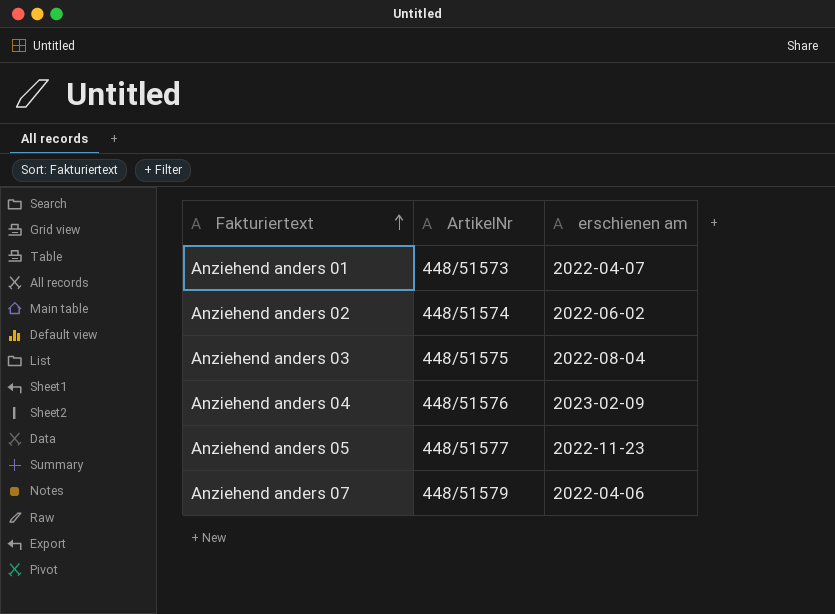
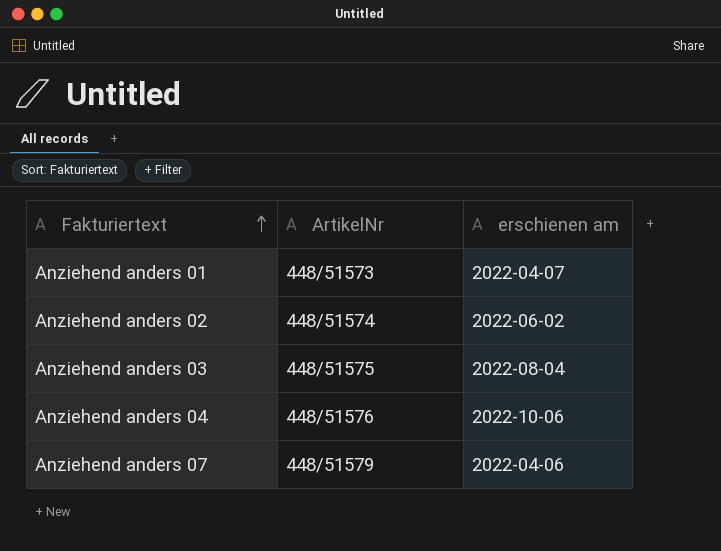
row Anziehend anders 05: 448/51577 | 2022-11-23 -> none
Anziehend anders 04 | erschienen am: 2023-02-09 -> 2022-10-06

